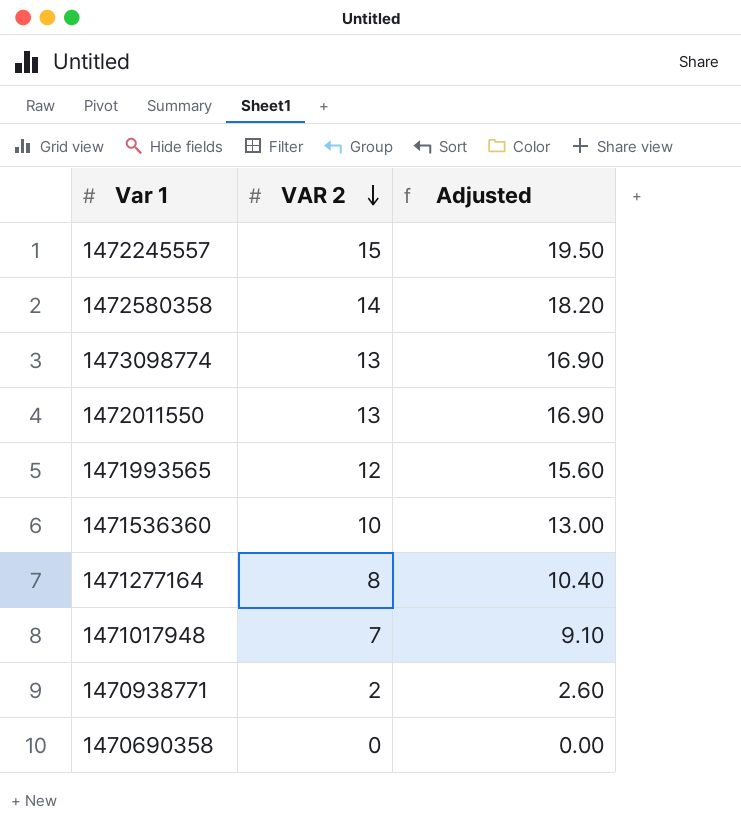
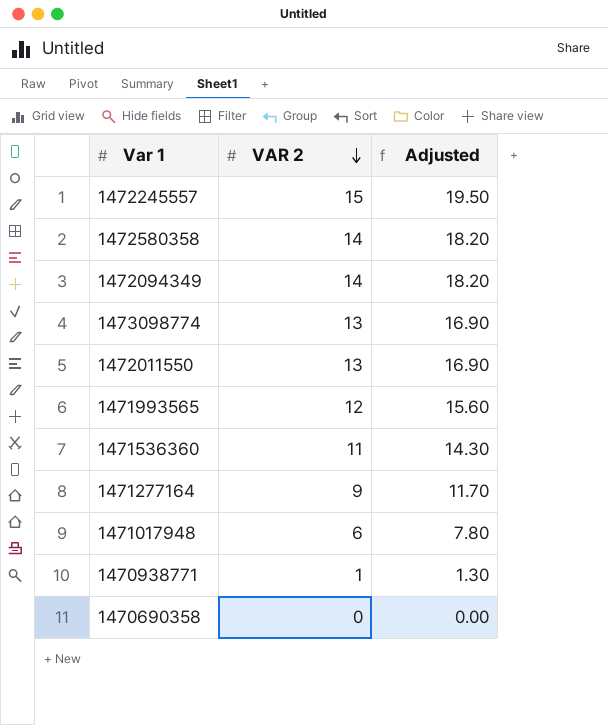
row 1472094349: none -> 14 | 18.20
1471536360 | VAR 2: 10 -> 11
1471536360 | Adjusted: 13.00 -> 14.30
1471277164 | VAR 2: 8 -> 9
1471277164 | Adjusted: 10.40 -> 11.70
1471017948 | VAR 2: 7 -> 6
1471017948 | Adjusted: 9.10 -> 7.80
1470938771 | VAR 2: 2 -> 1
1470938771 | Adjusted: 2.60 -> 1.30

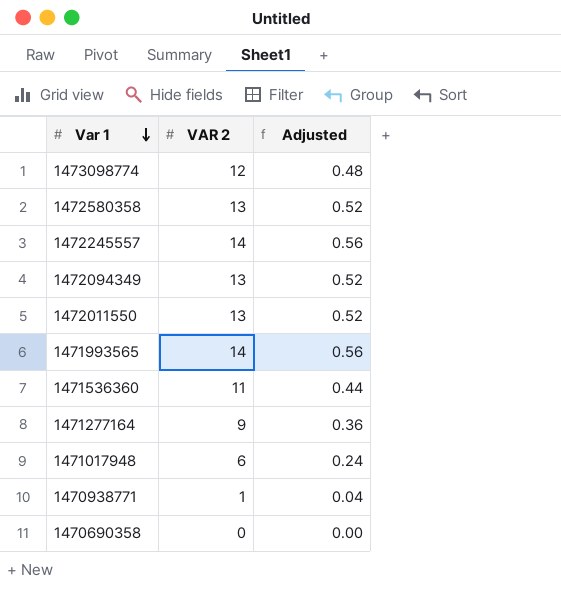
row order: VAR 2 descending -> Var 1 descending
column Adjusted | formula: [VAR 2] * 1.3 -> [VAR 2] * 0.04
1473098774 | VAR 2: 13 -> 12
1472580358 | VAR 2: 14 -> 13
1472245557 | VAR 2: 15 -> 14
1472094349 | VAR 2: 14 -> 13
1471993565 | VAR 2: 12 -> 14

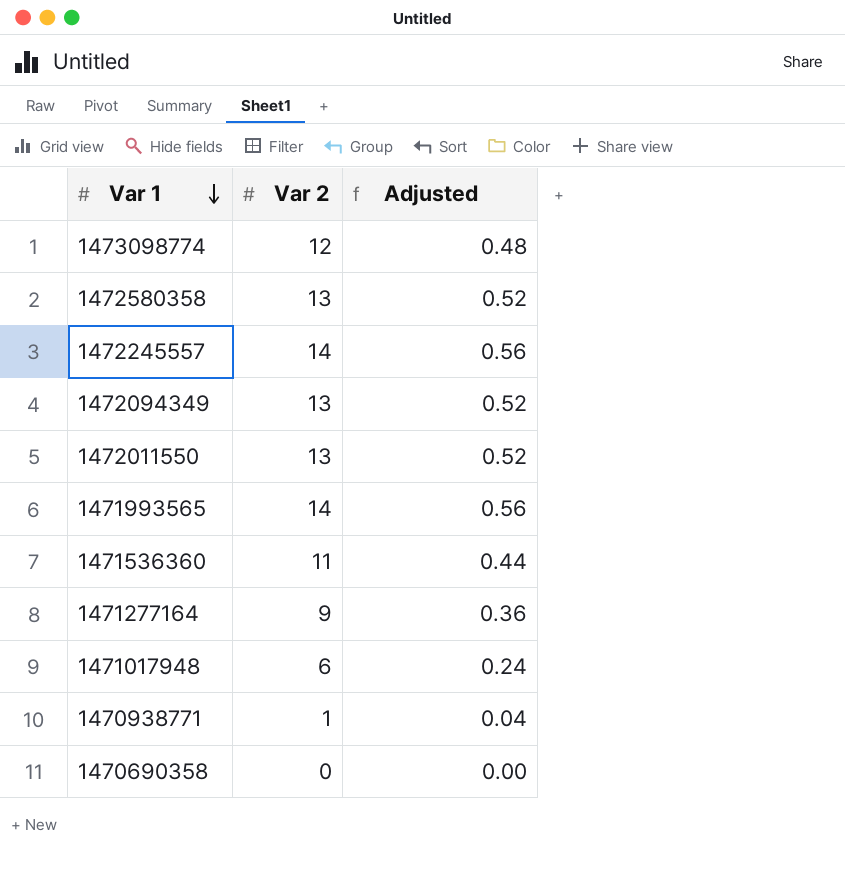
column name: VAR 2 -> Var 2

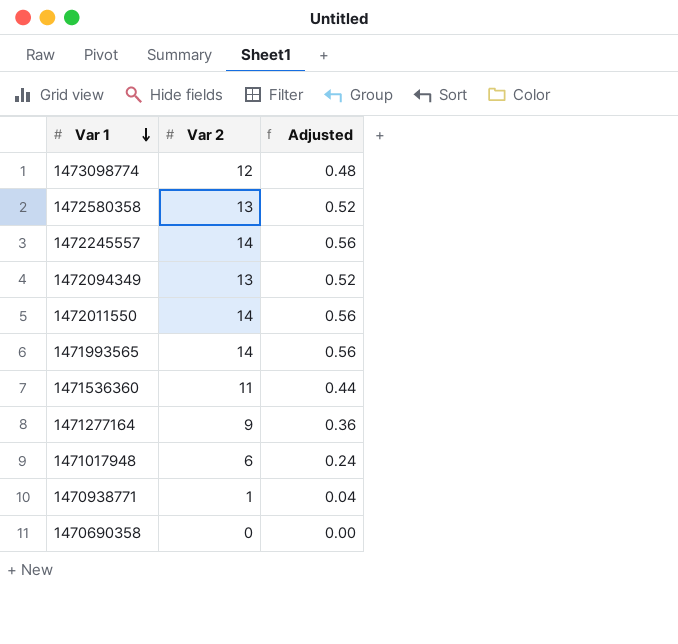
1472011550 | Var 2: 13 -> 14
1472011550 | Adjusted: 0.52 -> 0.56

